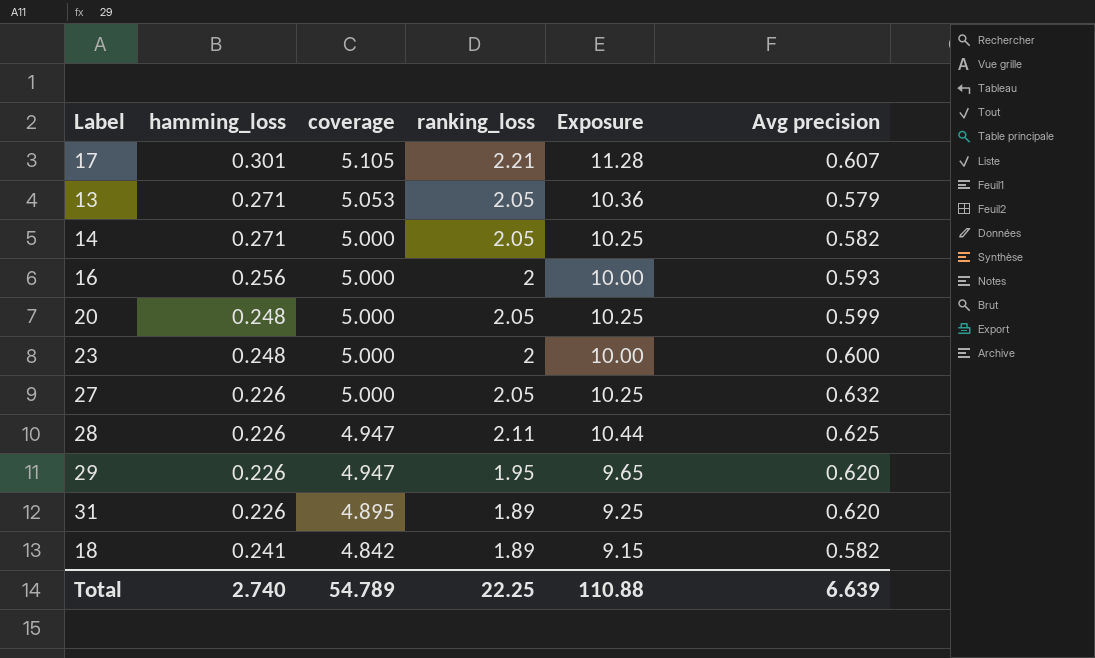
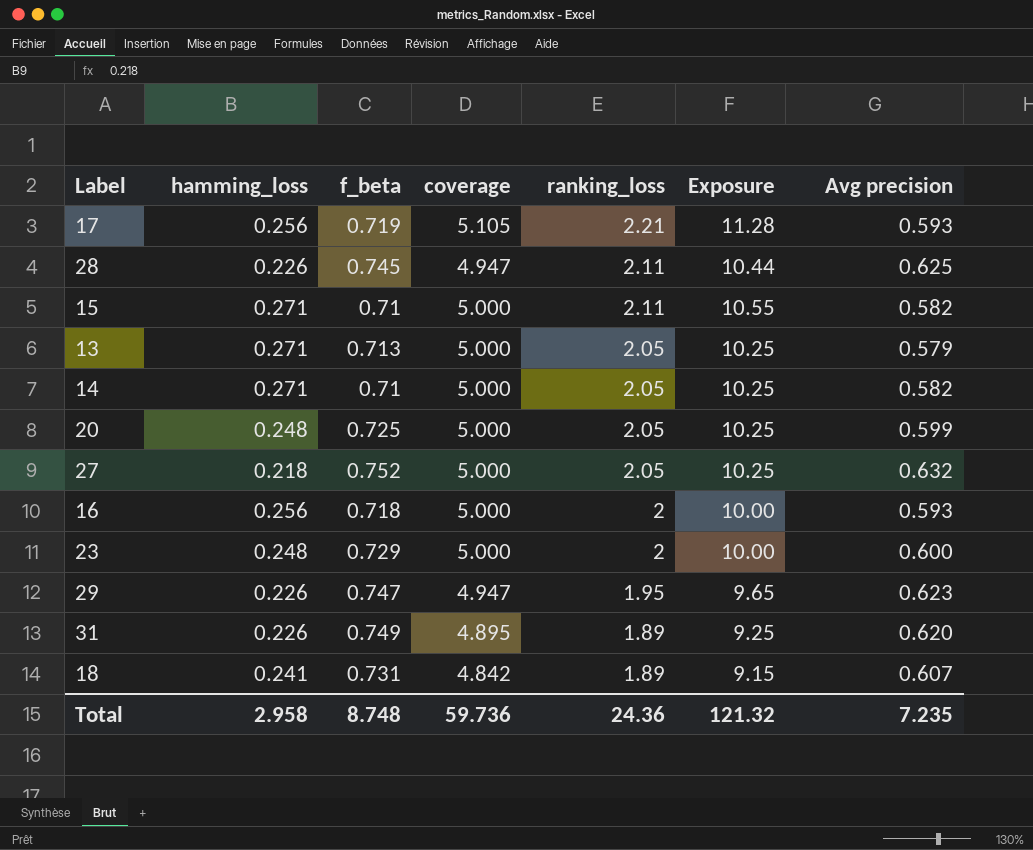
row order: coverage descending -> ranking_loss descending
column f_beta | position: none -> 3
17 | hamming_loss: 0.301 -> 0.256
17 | Avg precision: 0.607 -> 0.593
row 15: none -> 0.271 | 0.71 | 5.000 | 2.11 | 10.55 | 0.582
13 | coverage: 5.053 -> 5.000
13 | Exposure: 10.36 -> 10.25
27 | hamming_loss: 0.226 -> 0.218
29 | Avg precision: 0.620 -> 0.623
18 | Avg precision: 0.582 -> 0.607
Total | hamming_loss: 2.740 -> 2.958
Total | coverage: 54.789 -> 59.736
Total | ranking_loss: 22.25 -> 24.36
Total | Exposure: 110.88 -> 121.32
Total | Avg precision: 6.639 -> 7.235

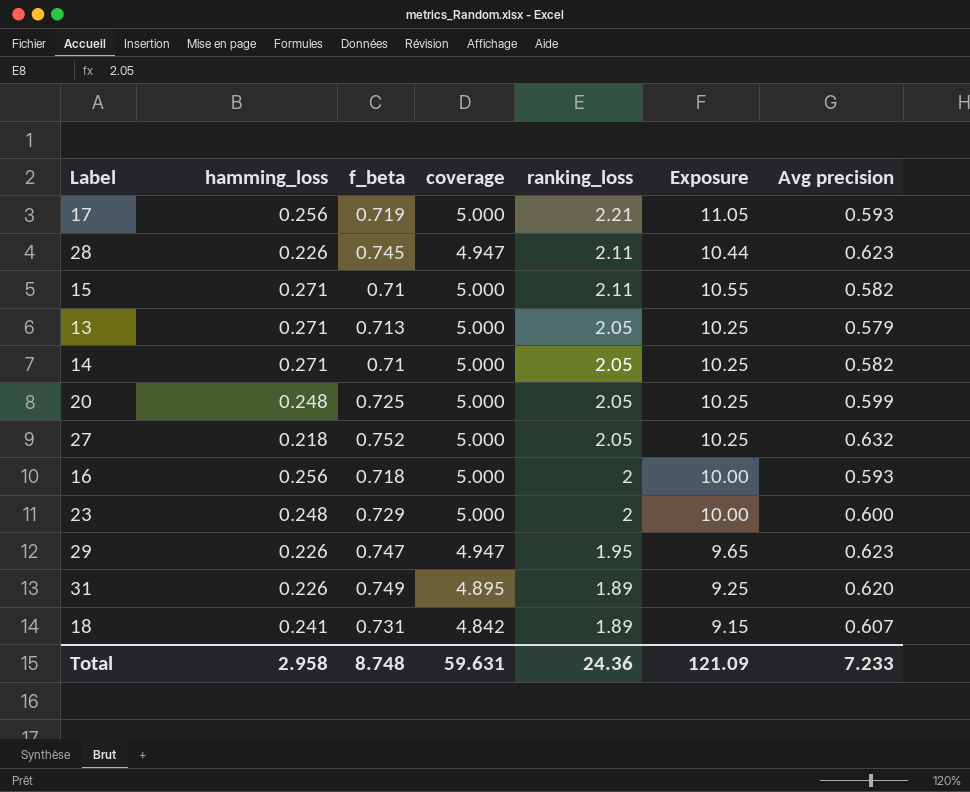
17 | coverage: 5.105 -> 5.000
17 | Exposure: 11.28 -> 11.05
28 | Avg precision: 0.625 -> 0.623
Total | coverage: 59.736 -> 59.631
Total | Exposure: 121.32 -> 121.09
Total | Avg precision: 7.235 -> 7.233

